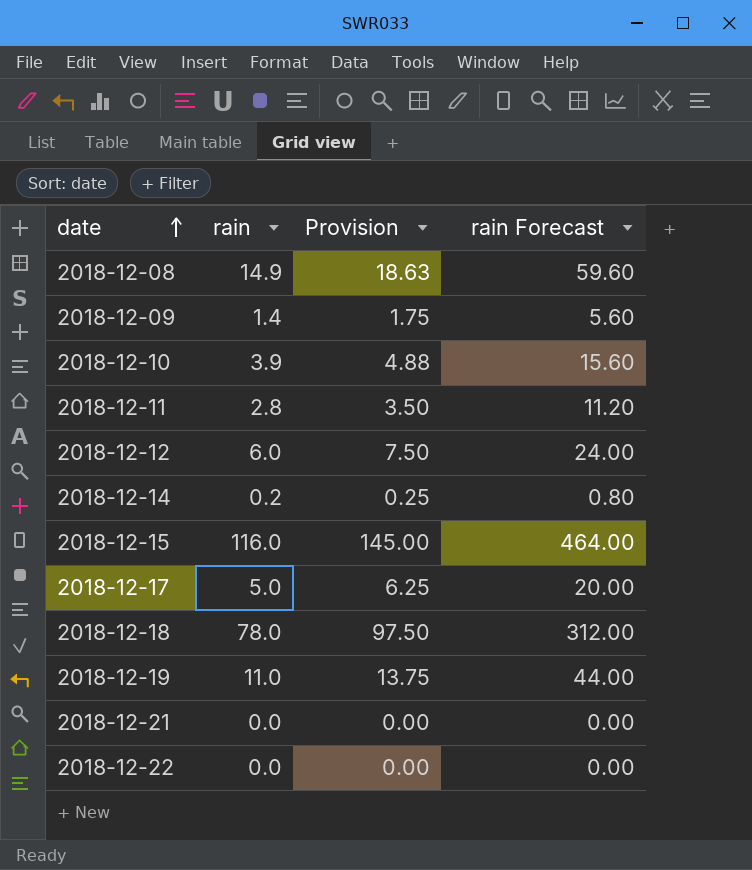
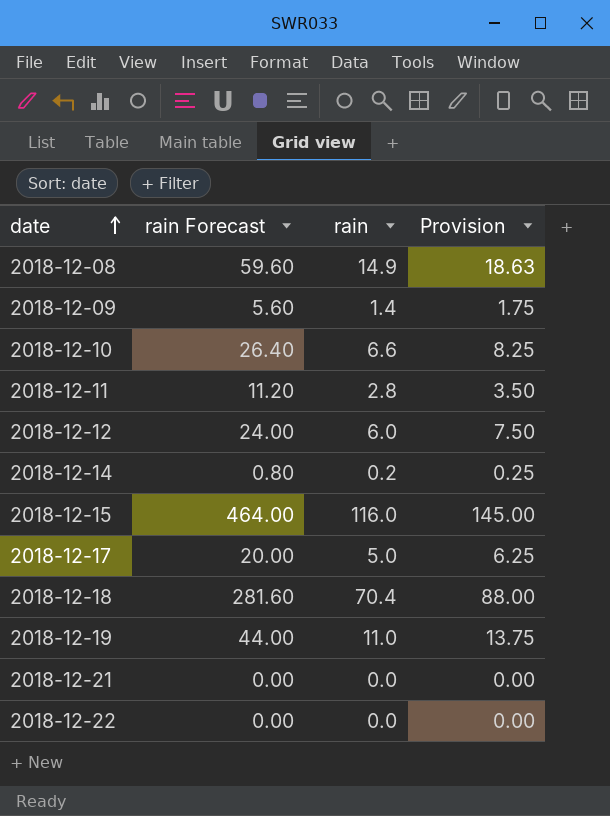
column rain Forecast | position: 4 -> 2
2018-12-10 | rain Forecast: 15.60 -> 26.40
2018-12-10 | rain: 3.9 -> 6.6
2018-12-10 | Provision: 4.88 -> 8.25
2018-12-18 | rain Forecast: 312.00 -> 281.60
2018-12-18 | rain: 78.0 -> 70.4
2018-12-18 | Provision: 97.50 -> 88.00

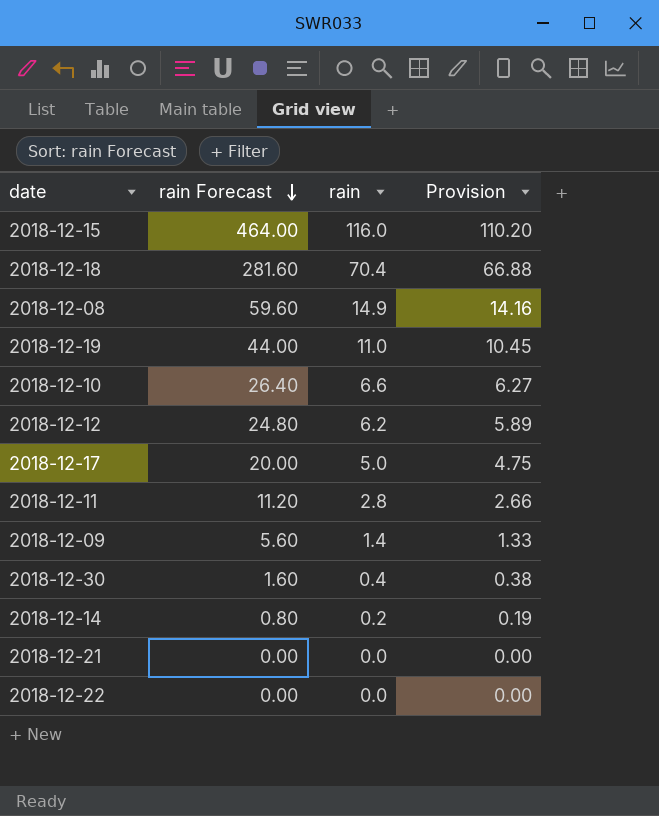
row order: date ascending -> rain Forecast descending
column Provision | formula: [rain] * 1.25 -> [rain] * 0.95
2018-12-12 | rain Forecast: 24.00 -> 24.80
2018-12-12 | rain: 6.0 -> 6.2
row 2018-12-30: none -> 1.60 | 0.4 | 0.38

